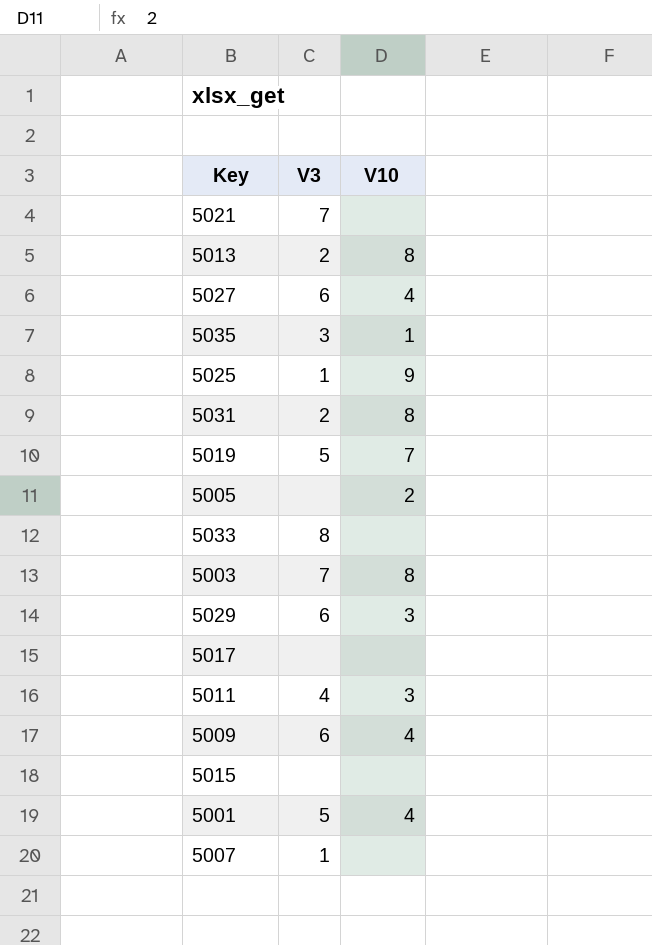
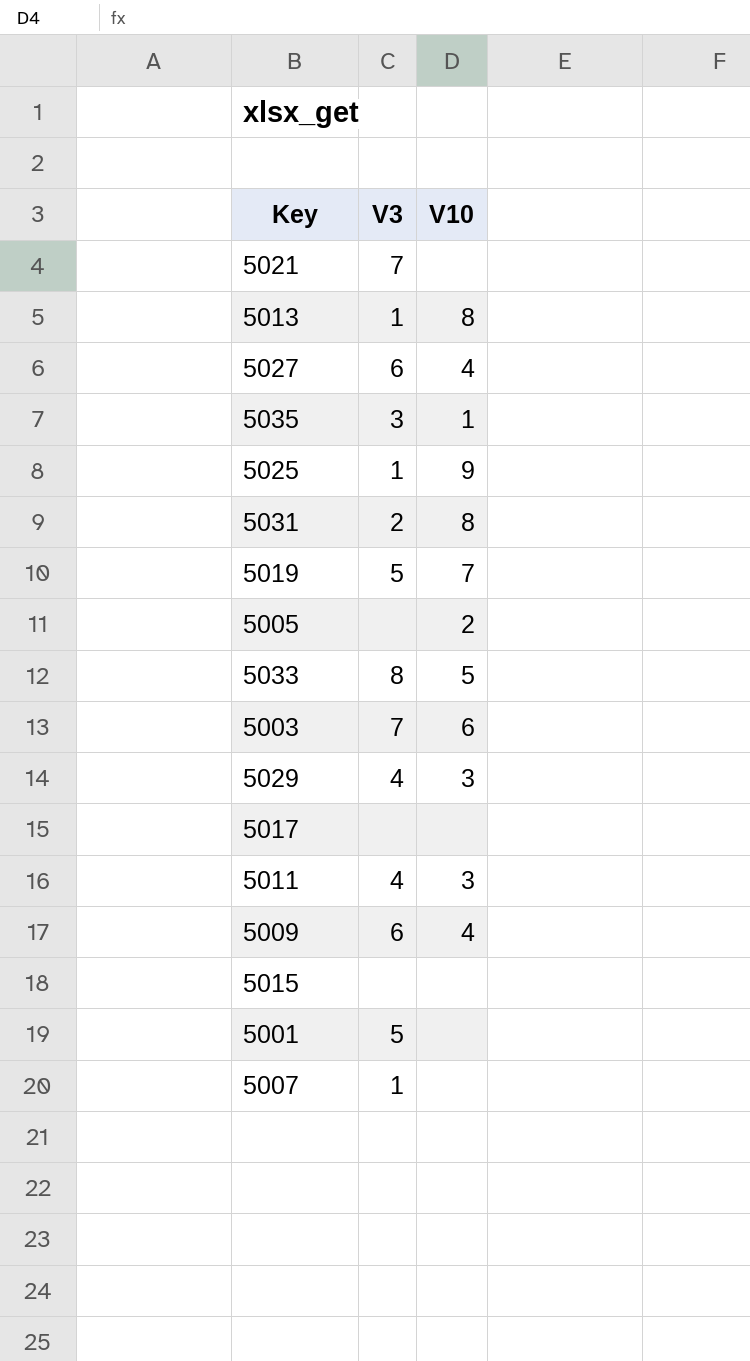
5013 | V3: 2 -> 1
5033 | V10: none -> 5
5003 | V10: 8 -> 6
5029 | V3: 6 -> 4
5001 | V10: 4 -> none

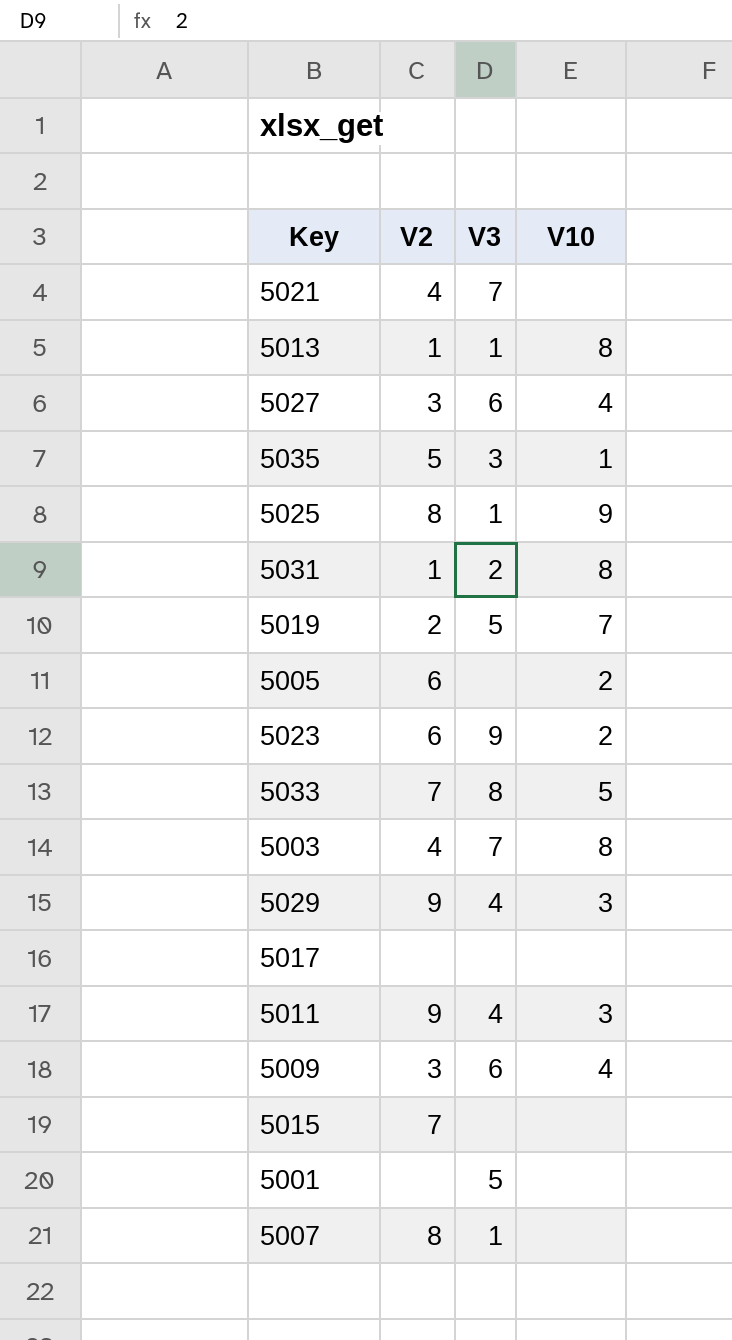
column V2 | position: none -> 2
row 5023: none -> 6 | 9 | 2
5003 | V10: 6 -> 8

